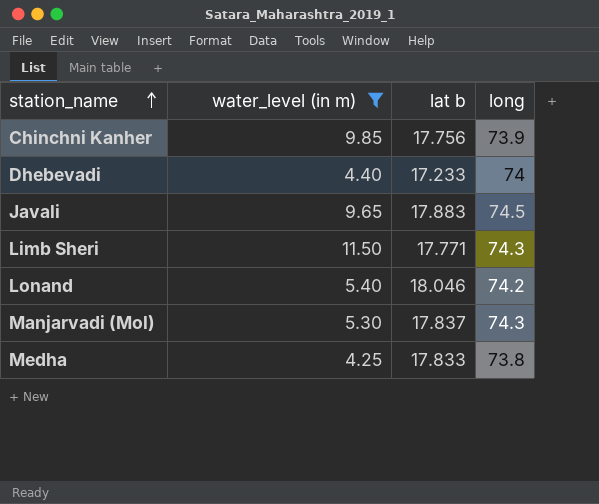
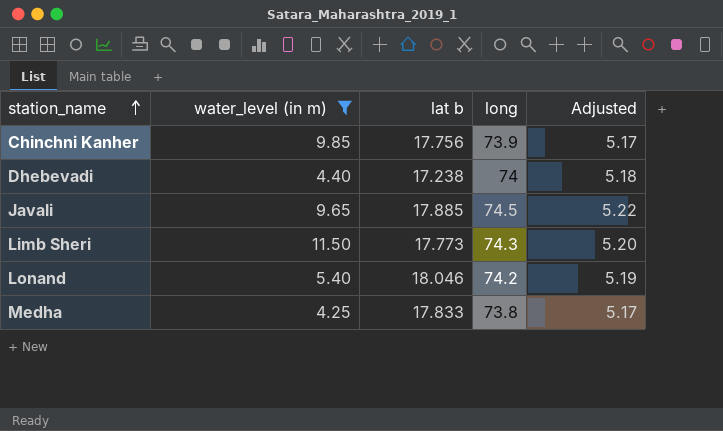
column Adjusted | formula: none -> [long] * 0.07
row Manjarvadi (Mol): 5.30 | 17.837 | 74.3 -> none
Dhebevadi | lat b: 17.233 -> 17.238
Javali | lat b: 17.883 -> 17.885
Limb Sheri | lat b: 17.771 -> 17.773

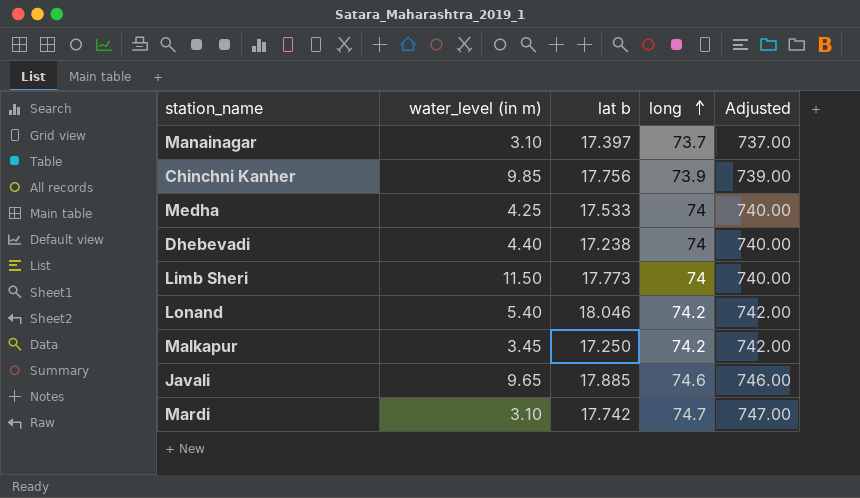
filter: water_level (in m) >= 4.25 -> none
row order: station_name ascending -> long ascending
column Adjusted | formula: [long] * 0.07 -> [long] * 10
Medha | lat b: 17.833 -> 17.533
Medha | long: 73.8 -> 74
Limb Sheri | long: 74.3 -> 74
Javali | long: 74.5 -> 74.6

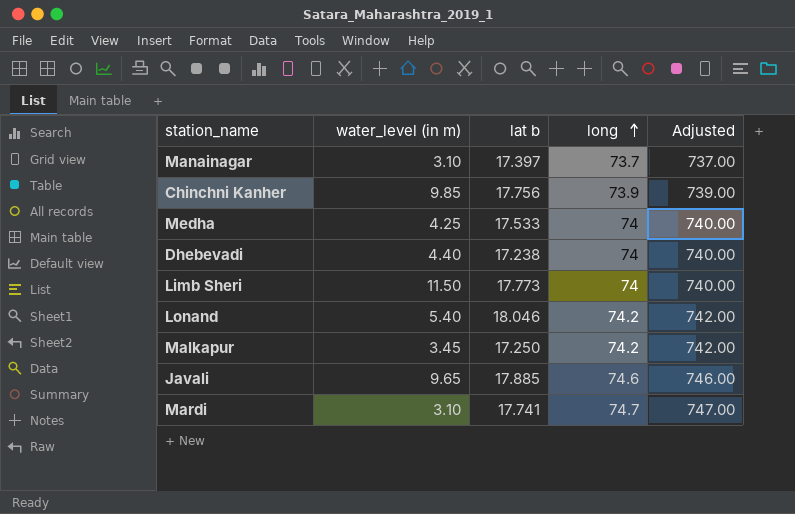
Mardi | lat b: 17.742 -> 17.741

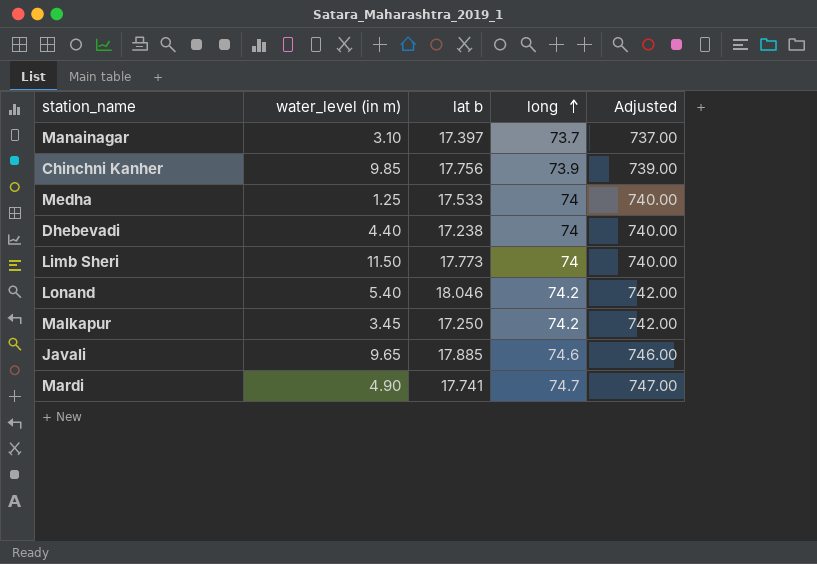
Medha | water_level (in m): 4.25 -> 1.25
Mardi | water_level (in m): 3.10 -> 4.90

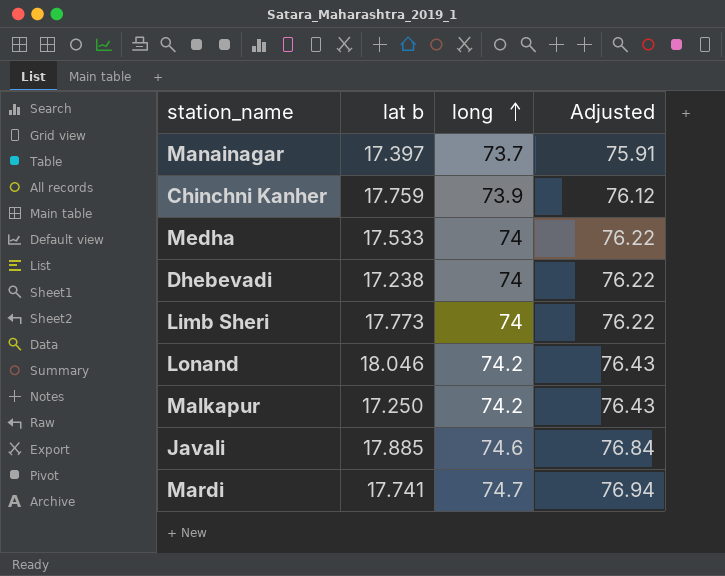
column water_level (in m) | position: 2 -> none
column Adjusted | formula: [long] * 10 -> [long] * 1.03
Chinchni Kanher | lat b: 17.756 -> 17.759

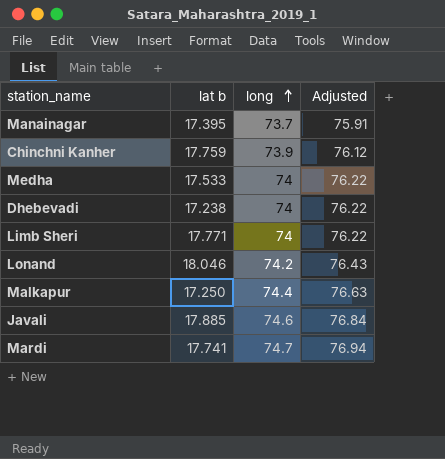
Manainagar | lat b: 17.397 -> 17.395
Limb Sheri | lat b: 17.773 -> 17.771
Malkapur | long: 74.2 -> 74.4
Malkapur | Adjusted: 76.43 -> 76.63

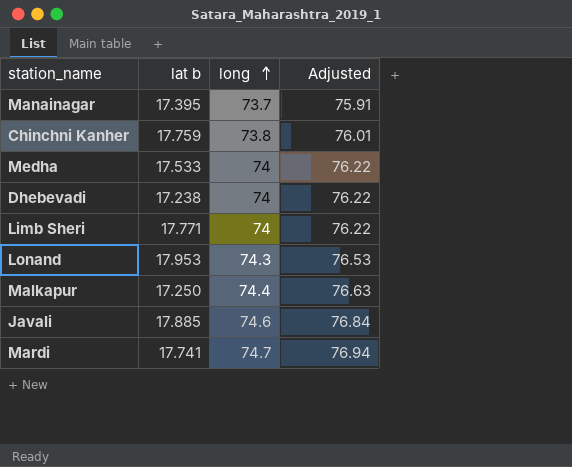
Chinchni Kanher | long: 73.9 -> 73.8
Chinchni Kanher | Adjusted: 76.12 -> 76.01
Lonand | lat b: 18.046 -> 17.953
Lonand | long: 74.2 -> 74.3
Lonand | Adjusted: 76.43 -> 76.53

